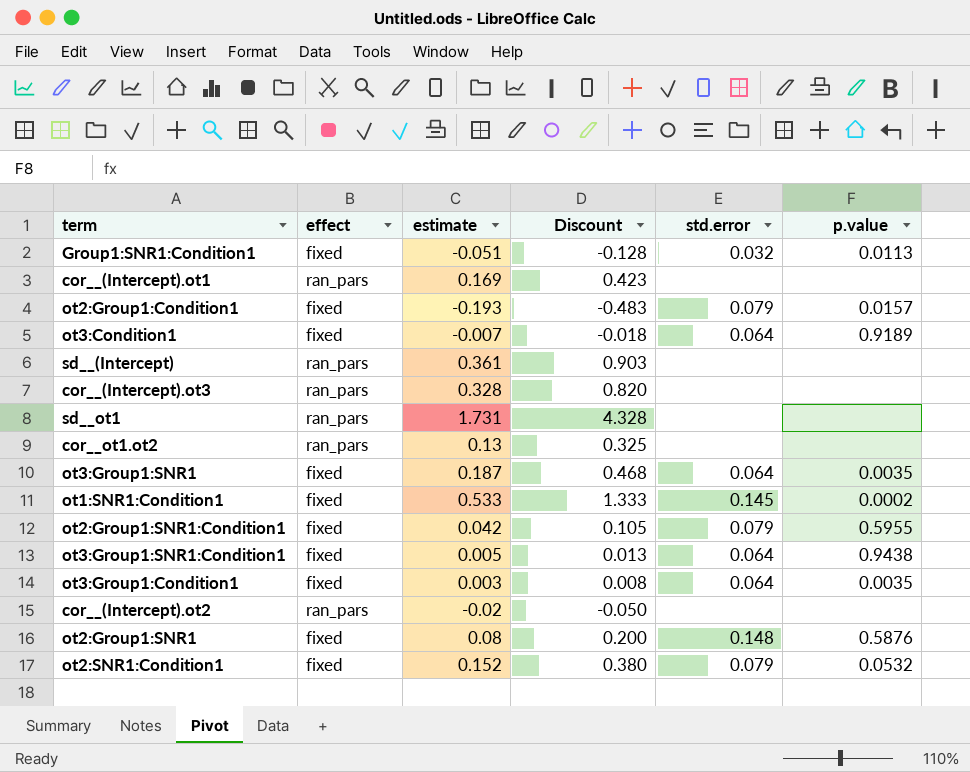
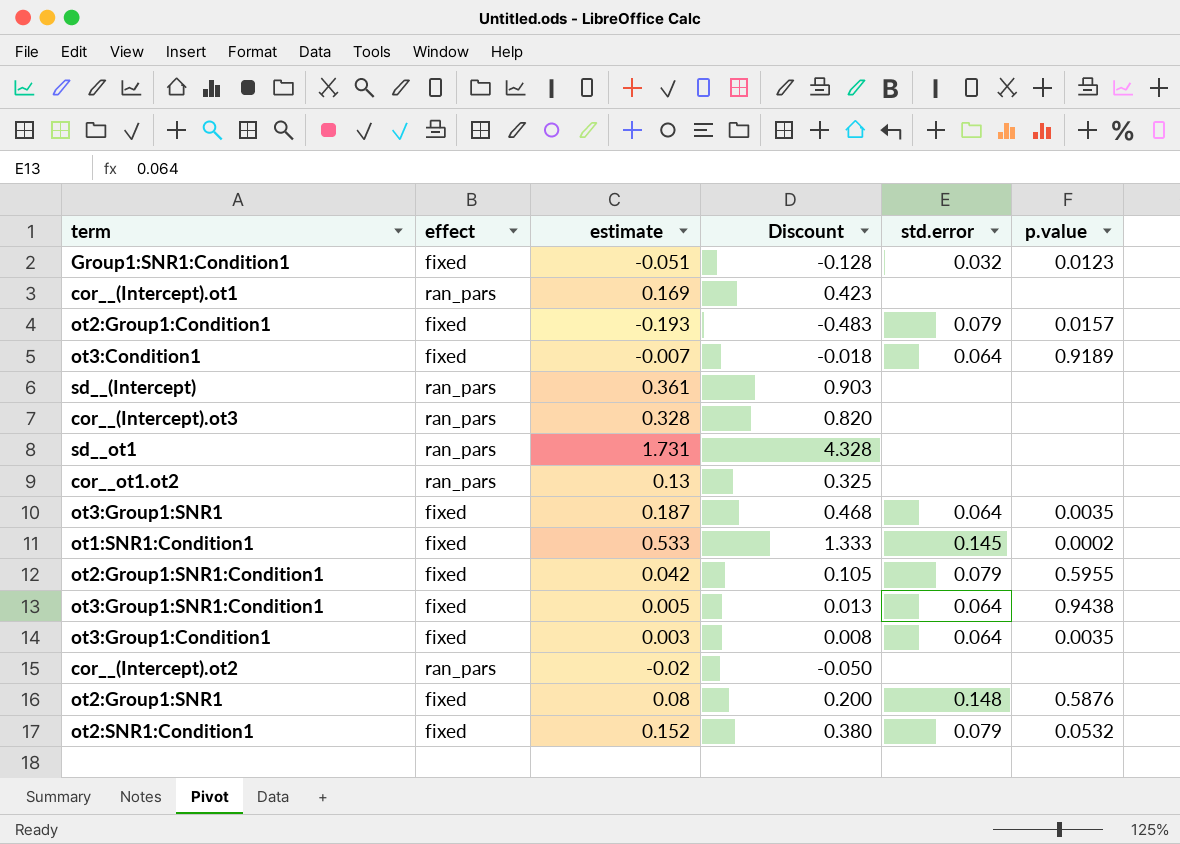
Group1:SNR1:Condition1 | p.value: 0.0113 -> 0.0123

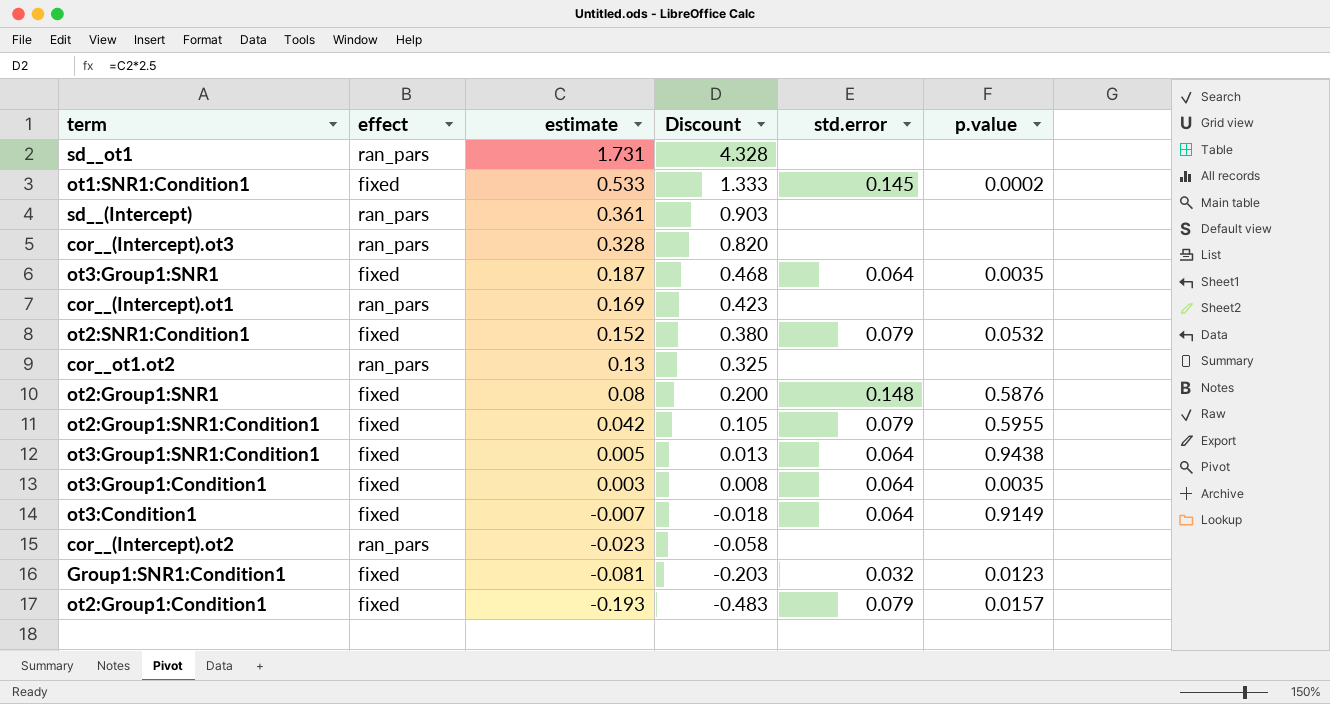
row order: none -> estimate descending
ot3:Condition1 | p.value: 0.9189 -> 0.9149
cor__(Intercept).ot2 | estimate: -0.02 -> -0.023
cor__(Intercept).ot2 | Discount: -0.050 -> -0.058
Group1:SNR1:Condition1 | estimate: -0.051 -> -0.081
Group1:SNR1:Condition1 | Discount: -0.128 -> -0.203

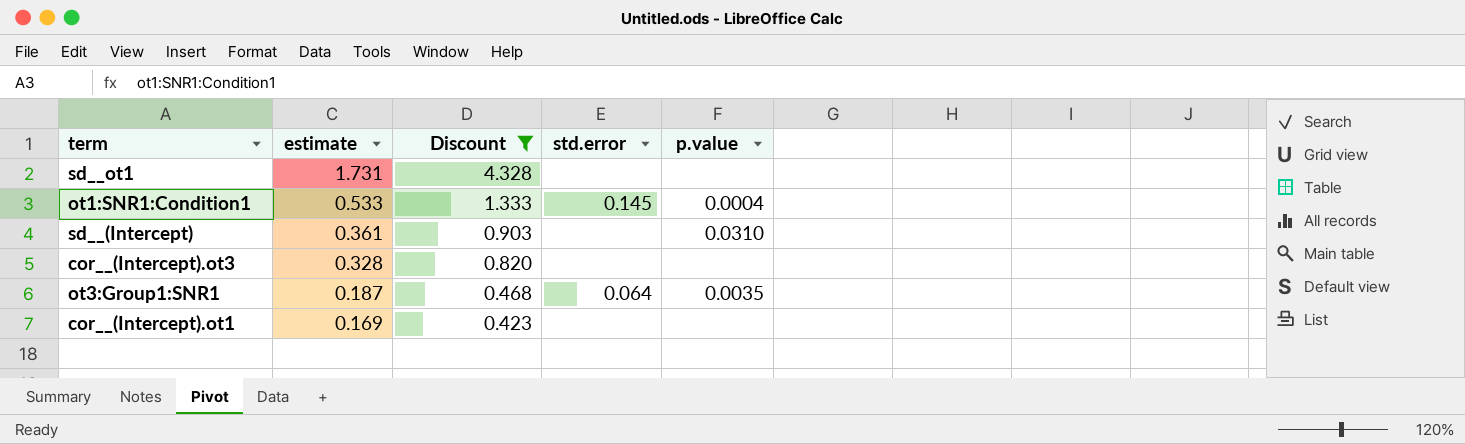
filter: none -> Discount >= 0.423
column effect | position: 2 -> none
ot1:SNR1:Condition1 | p.value: 0.0002 -> 0.0004
sd__(Intercept) | p.value: none -> 0.0310

